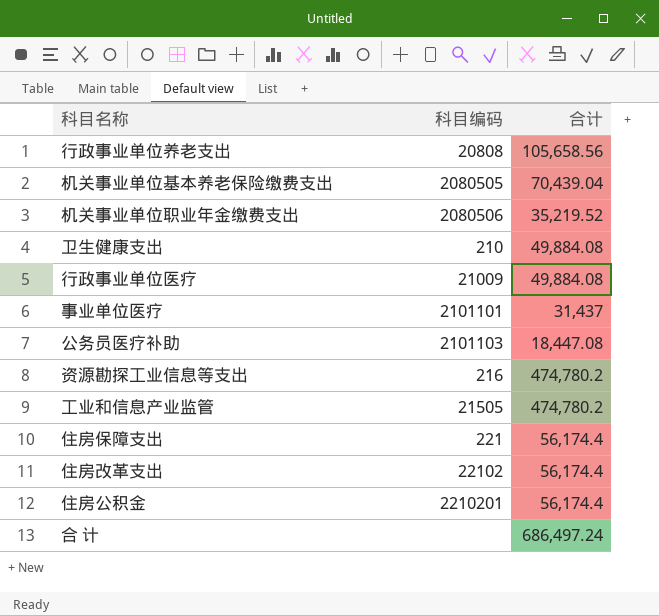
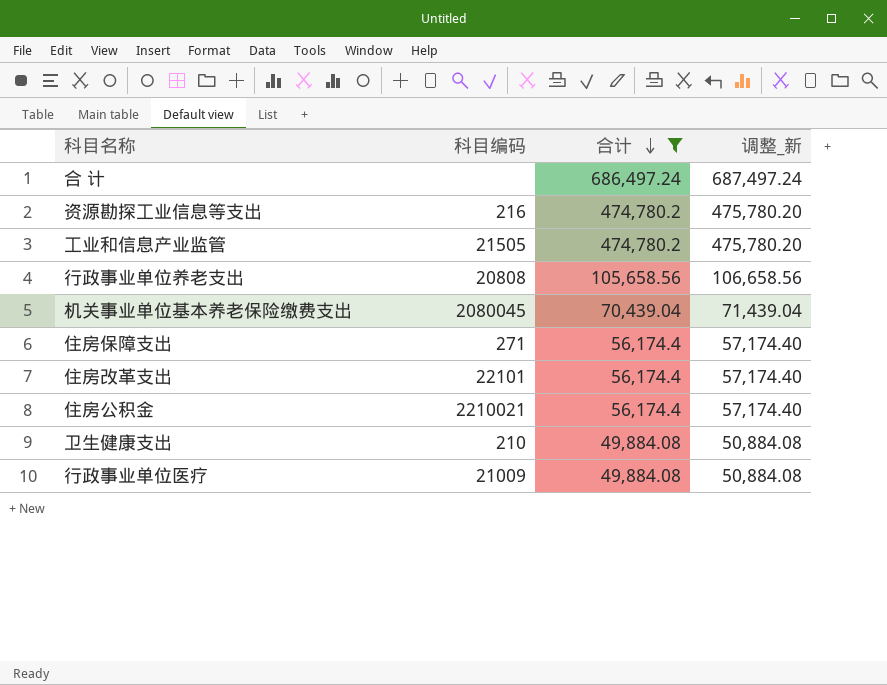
filter: none -> 合计 >= 49,884.08
row order: none -> 合计 descending
column 调整_新 | formula: none -> [合计] + 1000
机关事业单位基本养老保险缴费支出 | 科目编码: 2080505 -> 2080045
住房保障支出 | 科目编码: 221 -> 271
住房改革支出 | 科目编码: 22102 -> 22101
住房公积金 | 科目编码: 2210201 -> 2210021

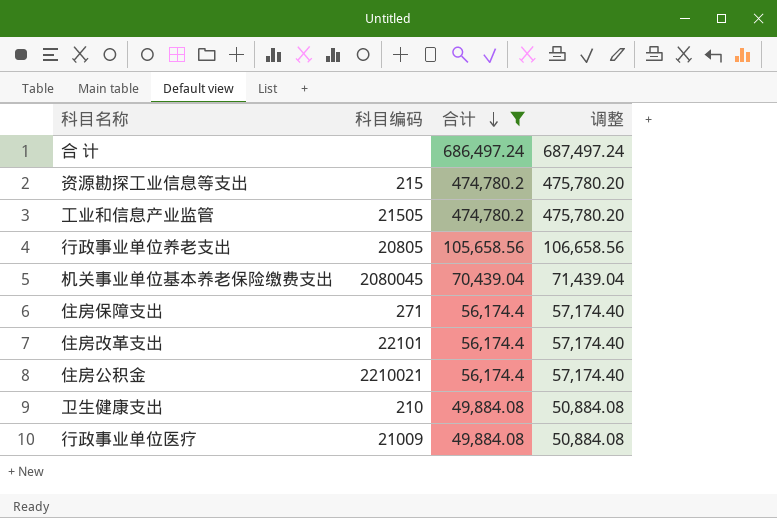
column name: 调整_新 -> 调整
资源勘探工业信息等支出 | 科目编码: 216 -> 215
行政事业单位养老支出 | 科目编码: 20808 -> 20805

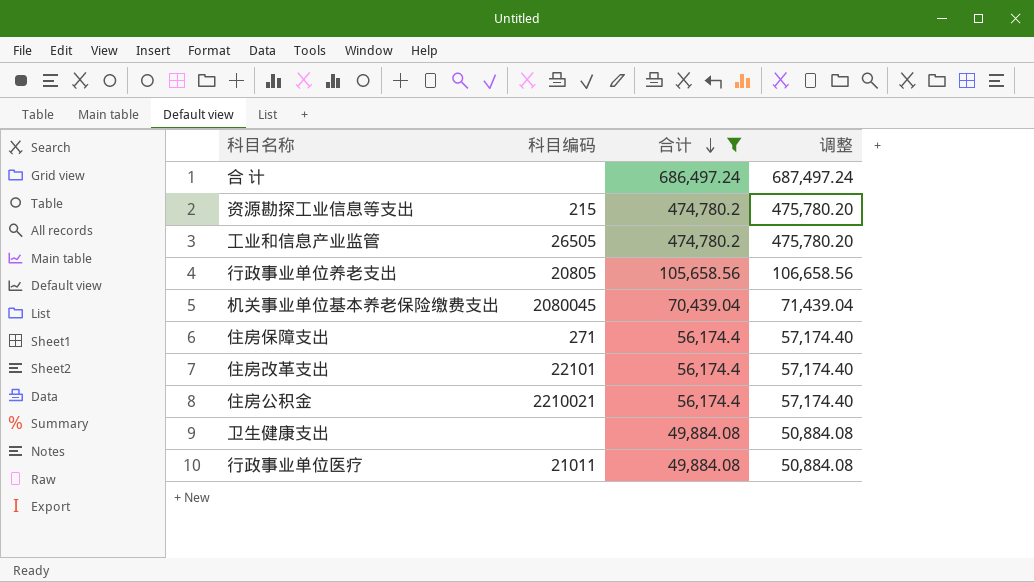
工业和信息产业监管 | 科目编码: 21505 -> 26505
卫生健康支出 | 科目编码: 210 -> none
行政事业单位医疗 | 科目编码: 21009 -> 21011

